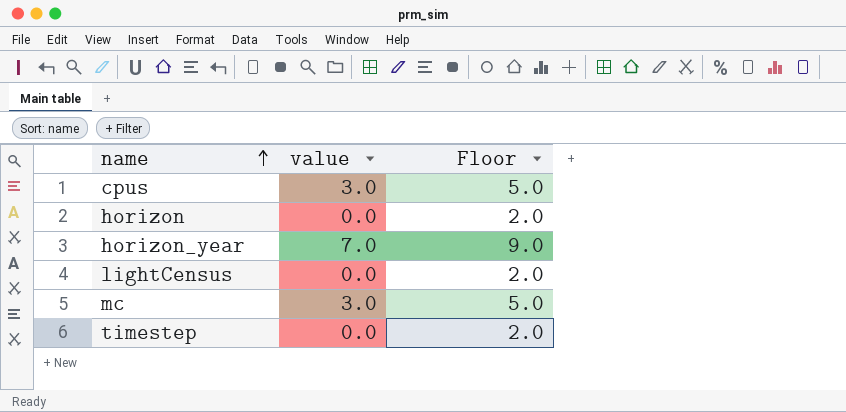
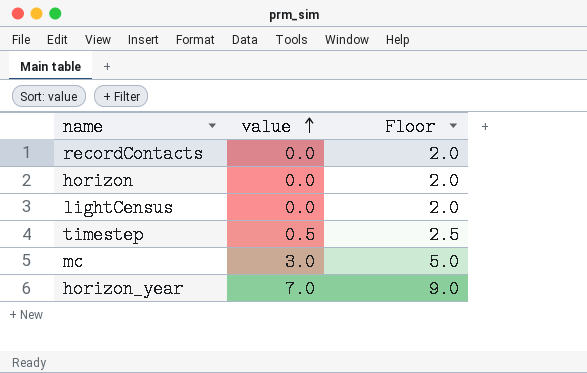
row order: name ascending -> value ascending
row cpus: 3.0 | 5.0 -> none
row recordContacts: none -> 0.0 | 2.0
timestep | value: 0.0 -> 0.5
timestep | Floor: 2.0 -> 2.5

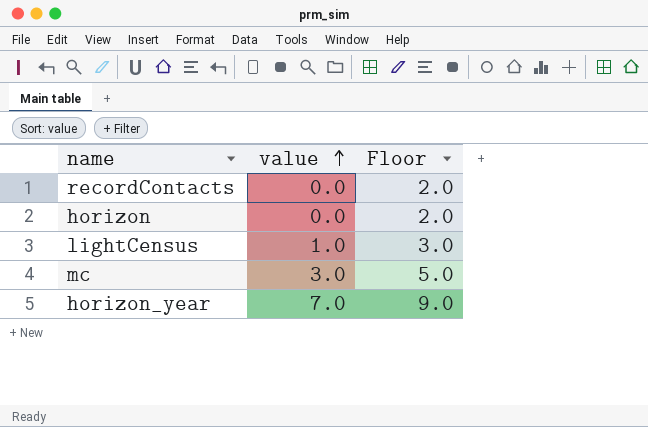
row timestep: 0.5 | 2.5 -> none
lightCensus | value: 0.0 -> 1.0
lightCensus | Floor: 2.0 -> 3.0

